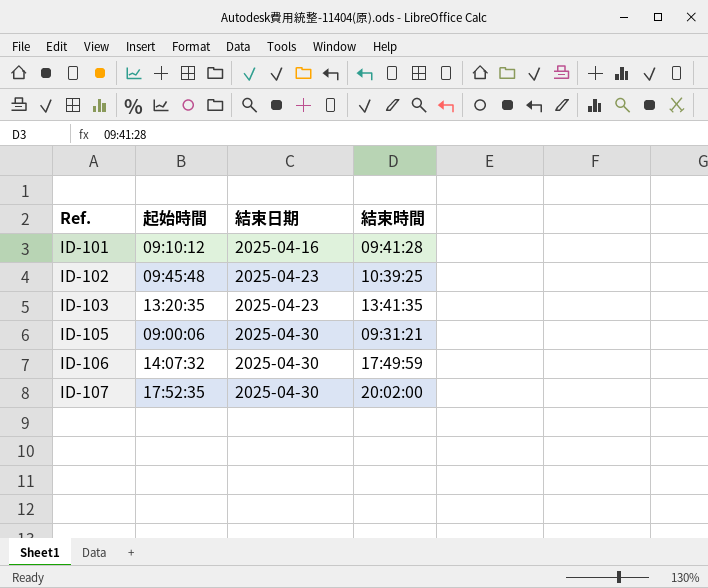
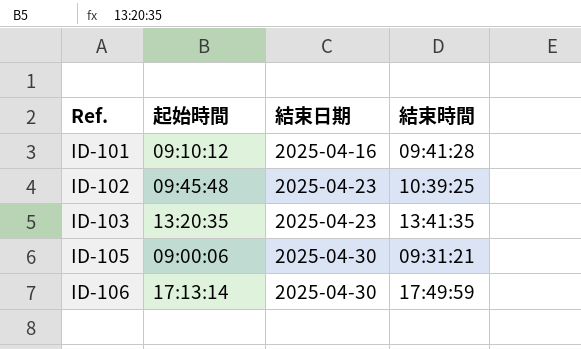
row ID-107: 17:52:35 | 2025-04-30 | 20:02:00 -> none
ID-106 | 起始時間: 14:07:32 -> 17:13:14

